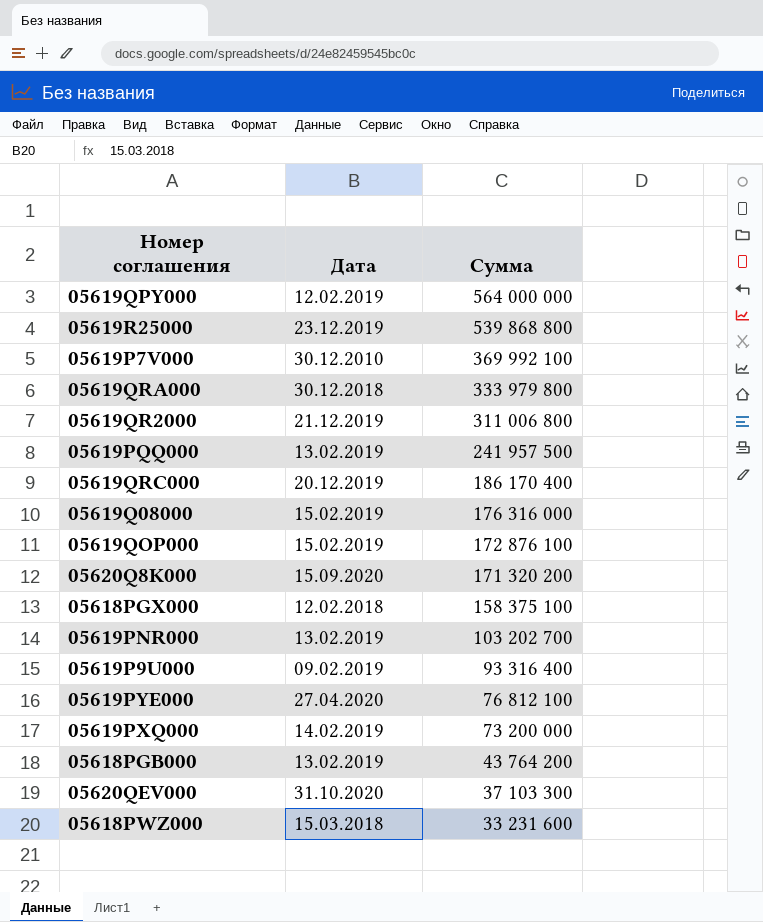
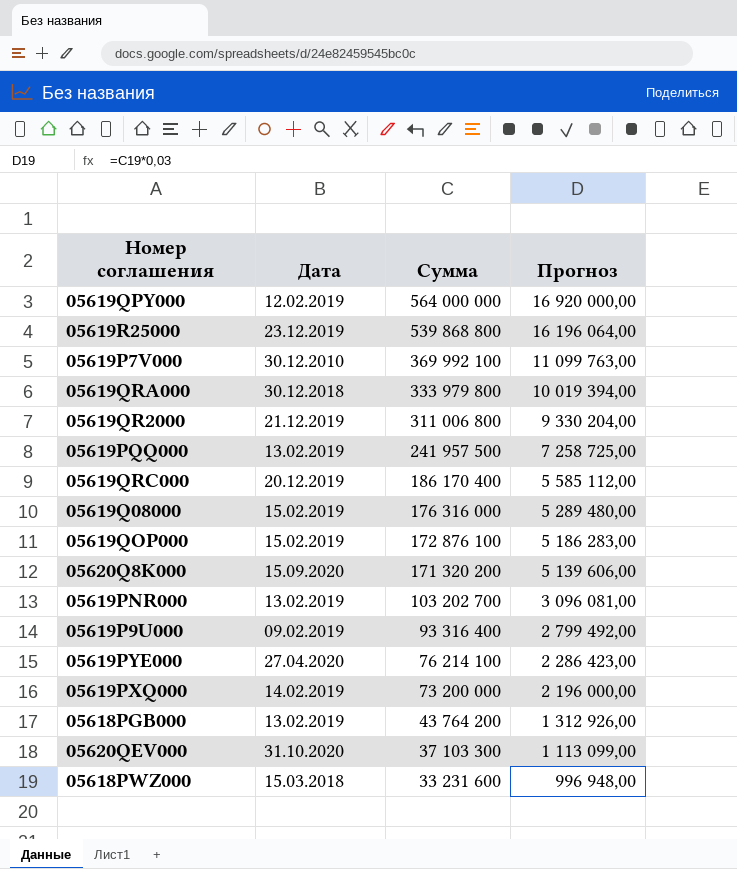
column Прогноз | formula: none -> [Сумма] * 0,03
row 05618PGX000: 12.02.2018 | 158 375 100 -> none
05619PYE000 | Сумма: 76 812 100 -> 76 214 100

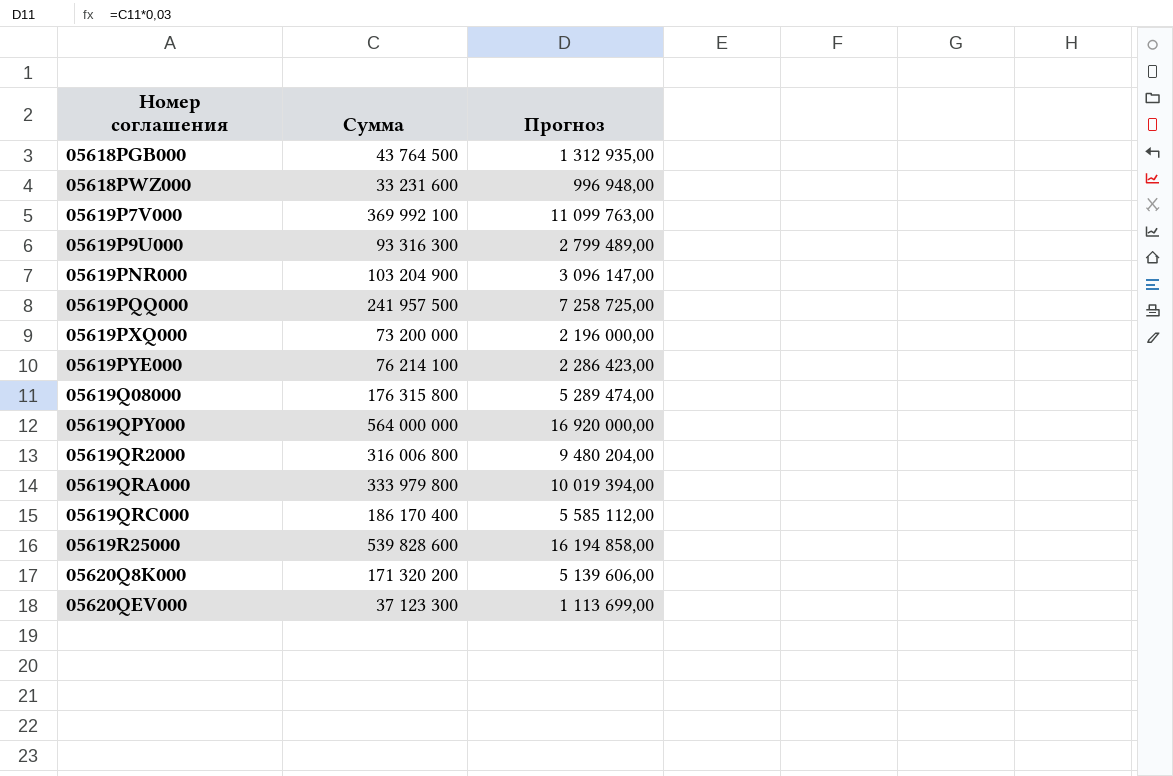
row order: Сумма descending -> Номер соглашения ascending
column Дата | position: 2 -> none
row 05619QOP000: 15.02.2019 | 172 876 100 | 5 186 283,00 -> none
05618PGB000 | Сумма: 43 764 200 -> 43 764 500
05618PGB000 | Прогноз: 1 312 926,00 -> 1 312 935,00
05619P9U000 | Сумма: 93 316 400 -> 93 316 300
05619P9U000 | Прогноз: 2 799 492,00 -> 2 799 489,00
05619PNR000 | Сумма: 103 202 700 -> 103 204 900
05619PNR000 | Прогноз: 3 096 081,00 -> 3 096 147,00
05619Q08000 | Сумма: 176 316 000 -> 176 315 800
05619Q08000 | Прогноз: 5 289 480,00 -> 5 289 474,00
05619QR2000 | Сумма: 311 006 800 -> 316 006 800
05619QR2000 | Прогноз: 9 330 204,00 -> 9 480 204,00
05619R25000 | Сумма: 539 868 800 -> 539 828 600
05619R25000 | Прогноз: 16 196 064,00 -> 16 194 858,00
05620QEV000 | Сумма: 37 103 300 -> 37 123 300
05620QEV000 | Прогноз: 1 113 099,00 -> 1 113 699,00

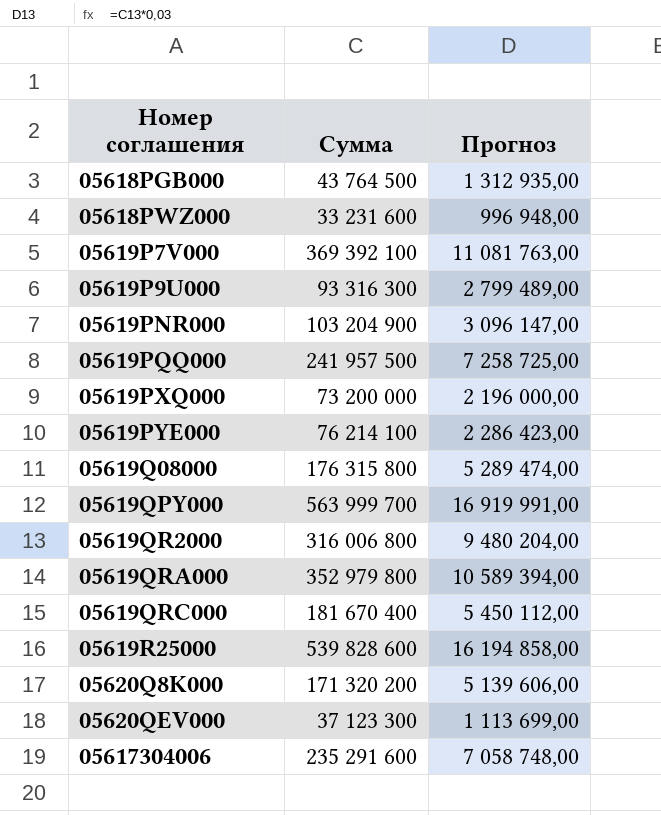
05619P7V000 | Сумма: 369 992 100 -> 369 392 100
05619P7V000 | Прогноз: 11 099 763,00 -> 11 081 763,00
05619QPY000 | Сумма: 564 000 000 -> 563 999 700
05619QPY000 | Прогноз: 16 920 000,00 -> 16 919 991,00
05619QRA000 | Сумма: 333 979 800 -> 352 979 800
05619QRA000 | Прогноз: 10 019 394,00 -> 10 589 394,00
05619QRC000 | Сумма: 186 170 400 -> 181 670 400
05619QRC000 | Прогноз: 5 585 112,00 -> 5 450 112,00
row 05617304006: none -> 235 291 600 | 7 058 748,00

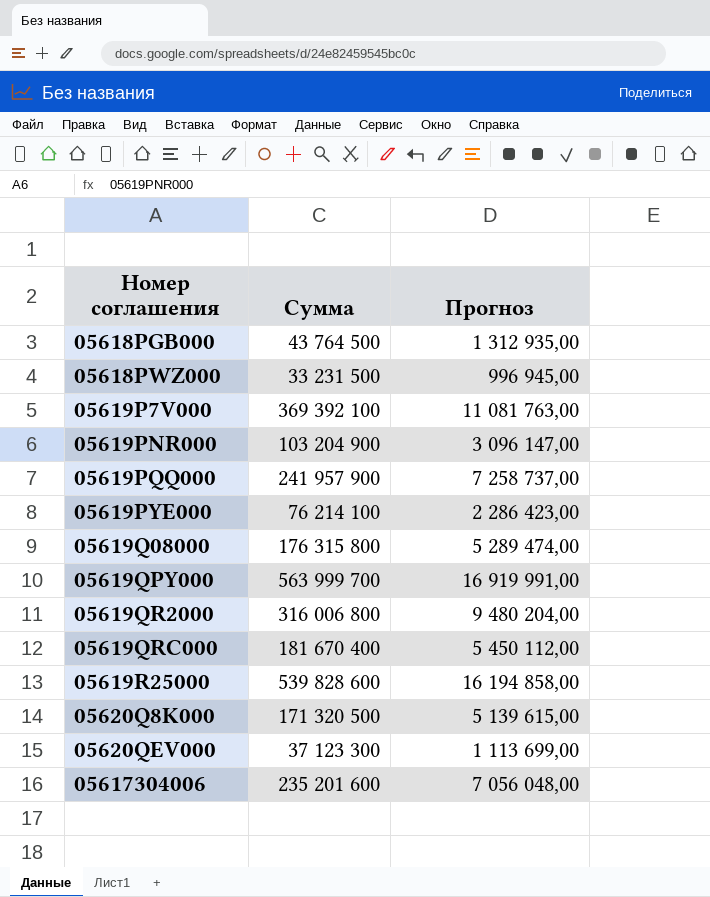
row 05619P9U000: 93 316 300 | 2 799 489,00 -> none
row 05619PXQ000: 73 200 000 | 2 196 000,00 -> none
row 05619QRA000: 352 979 800 | 10 589 394,00 -> none
05618PWZ000 | Сумма: 33 231 600 -> 33 231 500
05618PWZ000 | Прогноз: 996 948,00 -> 996 945,00
05619PQQ000 | Сумма: 241 957 500 -> 241 957 900
05619PQQ000 | Прогноз: 7 258 725,00 -> 7 258 737,00
05620Q8K000 | Сумма: 171 320 200 -> 171 320 500
05620Q8K000 | Прогноз: 5 139 606,00 -> 5 139 615,00
05617304006 | Сумма: 235 291 600 -> 235 201 600
05617304006 | Прогноз: 7 058 748,00 -> 7 056 048,00

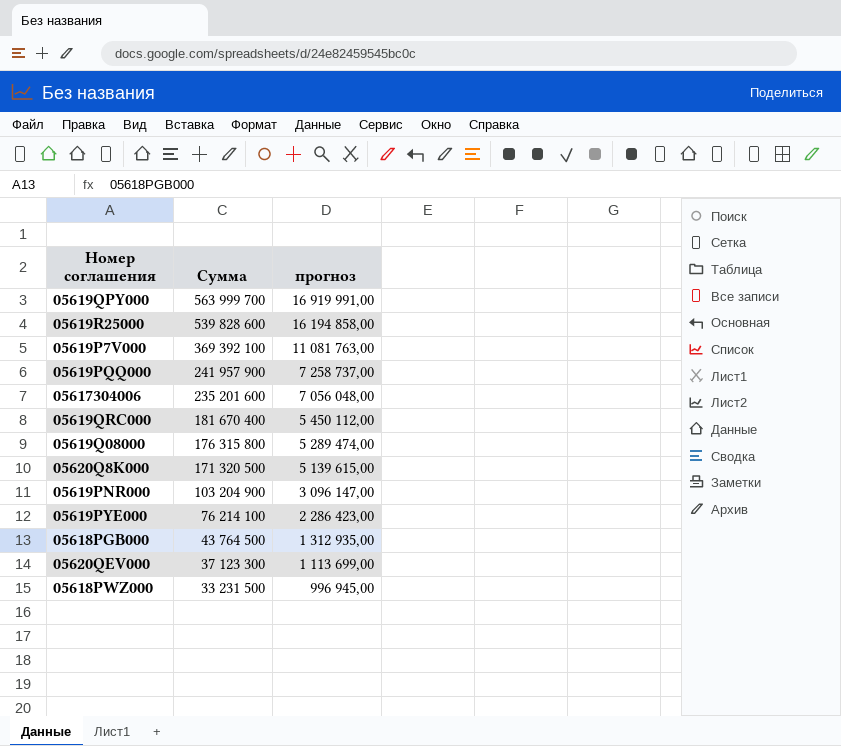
row order: Номер соглашения ascending -> Сумма descending
column name: Прогноз -> прогноз
row 05619QR2000: 316 006 800 | 9 480 204,00 -> none

